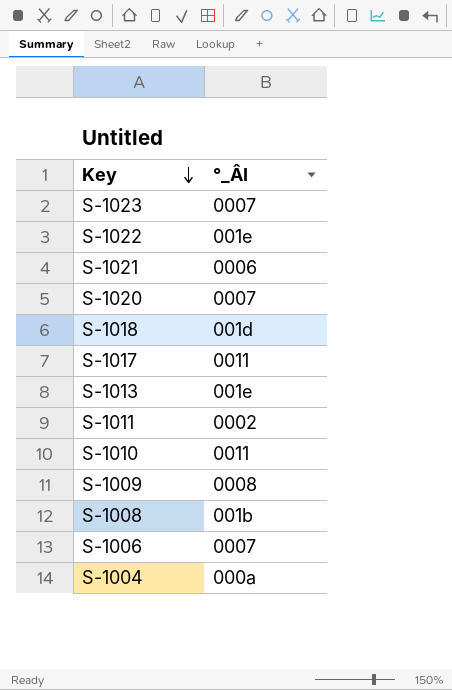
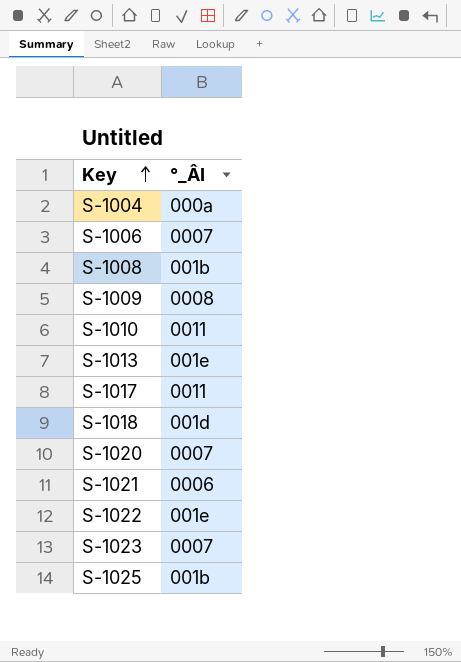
row order: Key descending -> Key ascending
row S-1011: 0002 -> none
row S-1025: none -> 001b

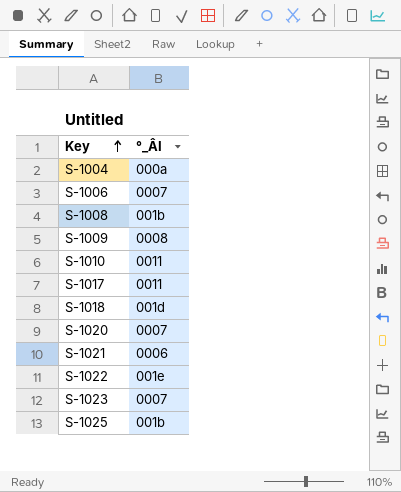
row S-1013: 001e -> none

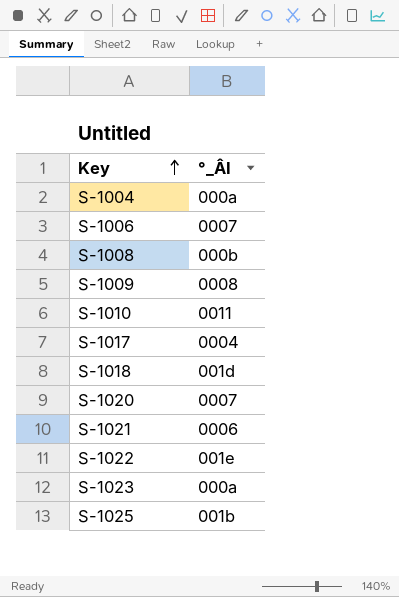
S-1008 | °_ÂI: 001b -> 000b
S-1017 | °_ÂI: 0011 -> 0004
S-1023 | °_ÂI: 0007 -> 000a

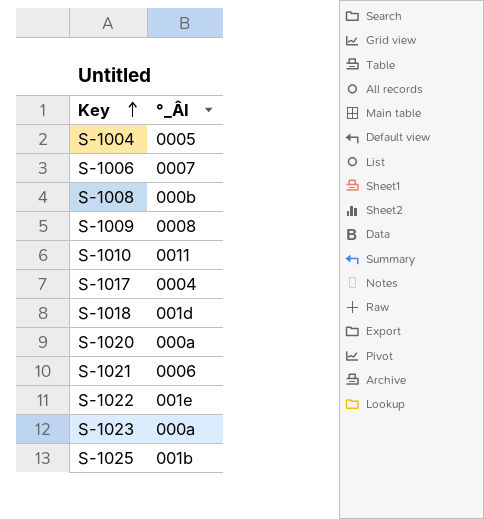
S-1004 | °_ÂI: 000a -> 0005
S-1020 | °_ÂI: 0007 -> 000a

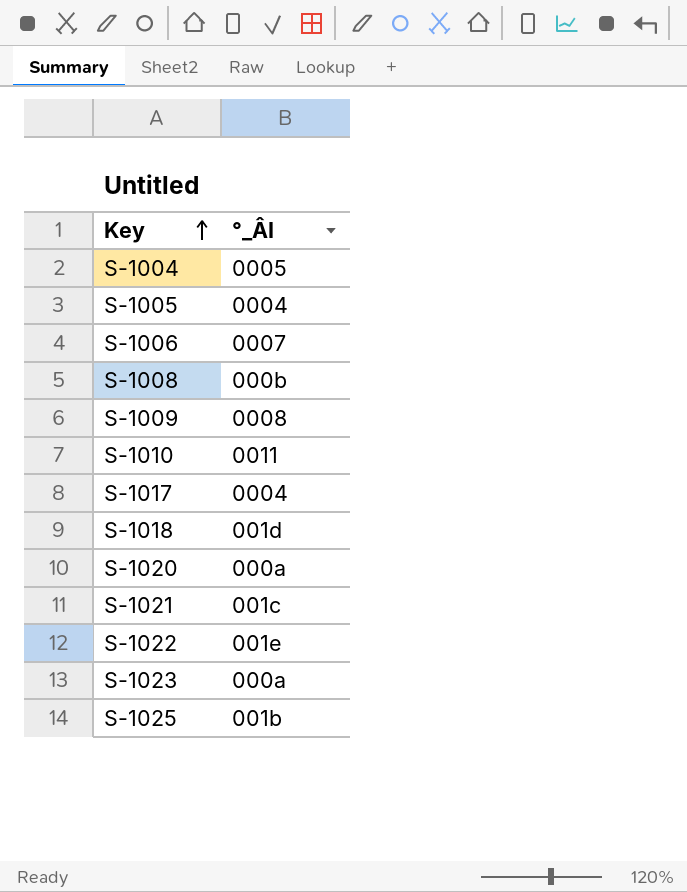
row S-1005: none -> 0004
S-1021 | °_ÂI: 0006 -> 001c

